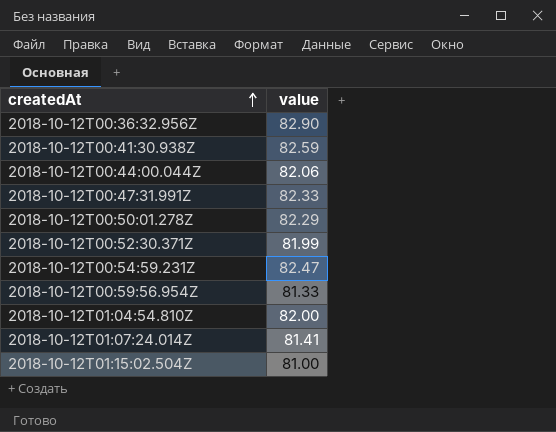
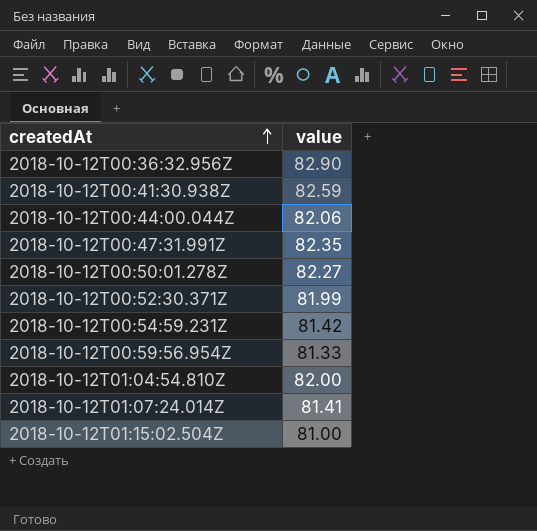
2018-10-12T00:47:31.991Z | value: 82.33 -> 82.35
2018-10-12T00:50:01.278Z | value: 82.29 -> 82.27
2018-10-12T00:54:59.231Z | value: 82.47 -> 81.42

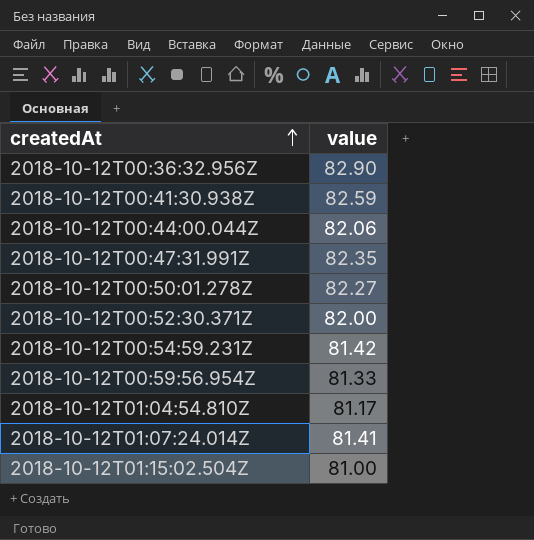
2018-10-12T00:52:30.371Z | value: 81.99 -> 82.00
2018-10-12T01:04:54.810Z | value: 82.00 -> 81.17

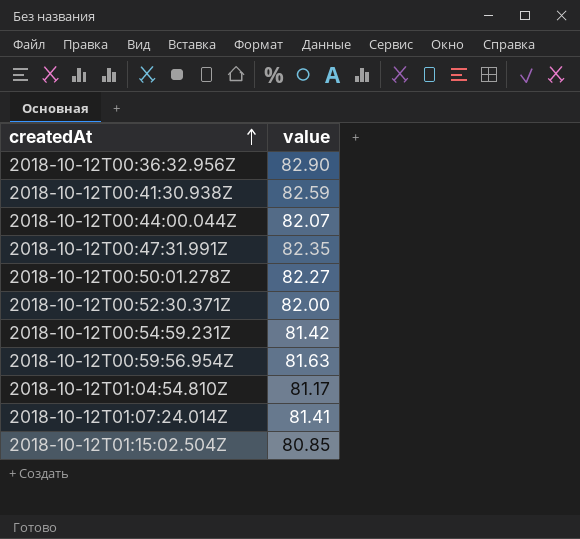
2018-10-12T00:44:00.044Z | value: 82.06 -> 82.07
2018-10-12T00:59:56.954Z | value: 81.33 -> 81.63
2018-10-12T01:15:02.504Z | value: 81.00 -> 80.85

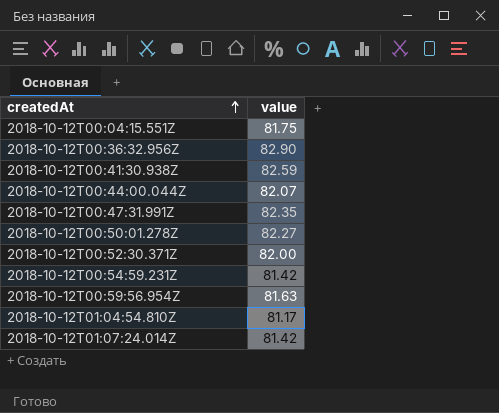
row 2018-10-12T01:15:02.504Z: 80.85 -> none
row 2018-10-12T00:04:15.551Z: none -> 81.75
2018-10-12T01:07:24.014Z | value: 81.41 -> 81.42

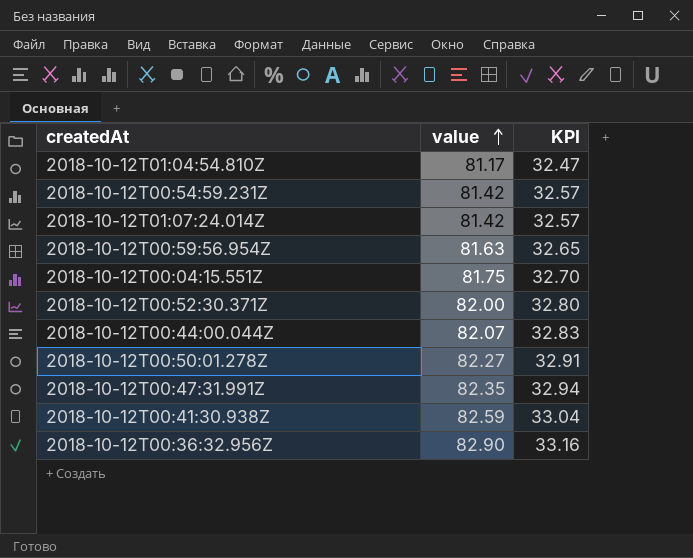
row order: createdAt ascending -> value ascending
column KPI | formula: none -> [value] * 0.4

